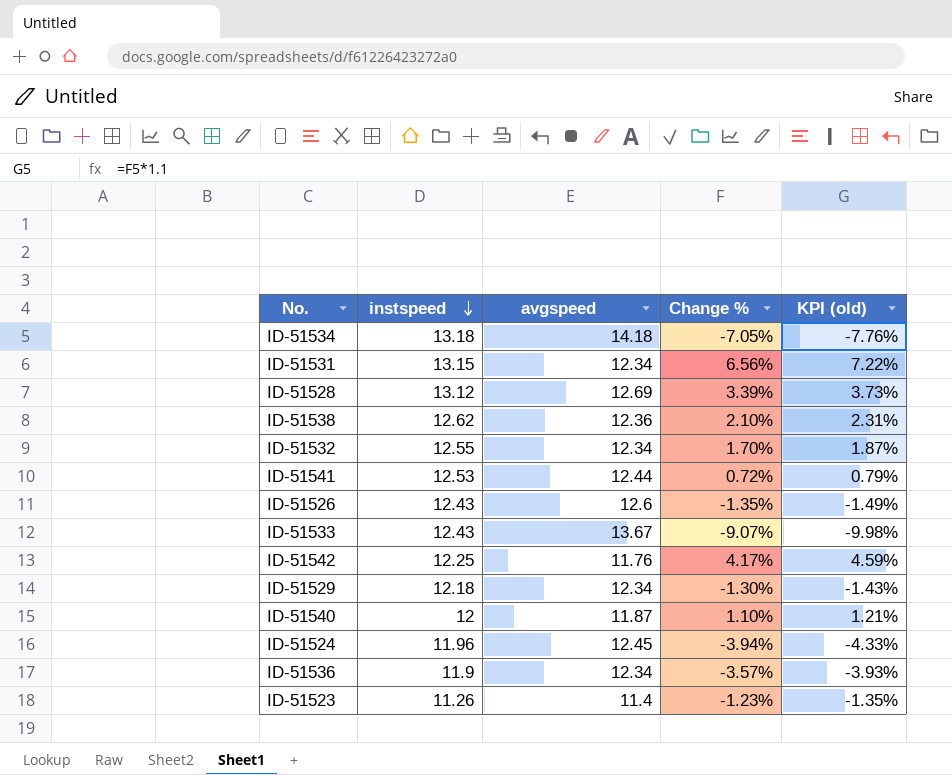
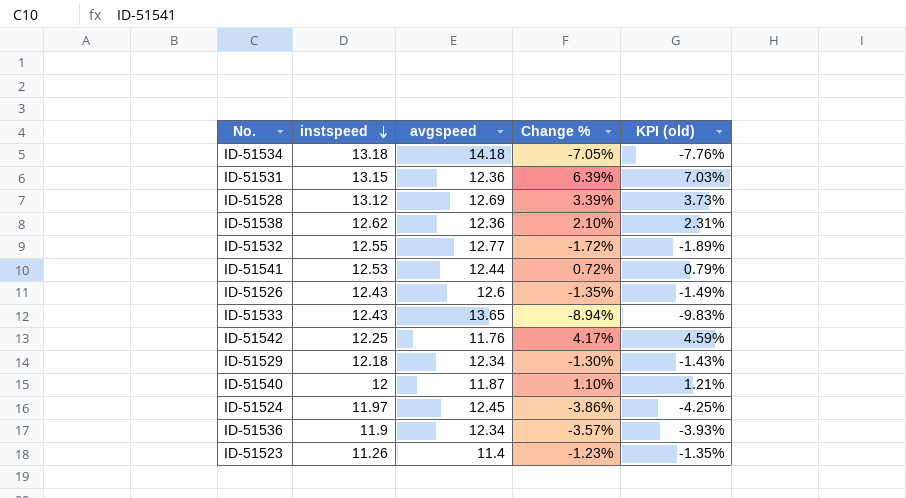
ID-51531 | avgspeed: 12.34 -> 12.36
ID-51531 | Change %: 6.56% -> 6.39%
ID-51531 | KPI (old): 7.22% -> 7.03%
ID-51532 | avgspeed: 12.34 -> 12.77
ID-51532 | Change %: 1.70% -> -1.72%
ID-51532 | KPI (old): 1.87% -> -1.89%
ID-51533 | avgspeed: 13.67 -> 13.65
ID-51533 | Change %: -9.07% -> -8.94%
ID-51533 | KPI (old): -9.98% -> -9.83%
ID-51524 | instspeed: 11.96 -> 11.97
ID-51524 | Change %: -3.94% -> -3.86%
ID-51524 | KPI (old): -4.33% -> -4.25%

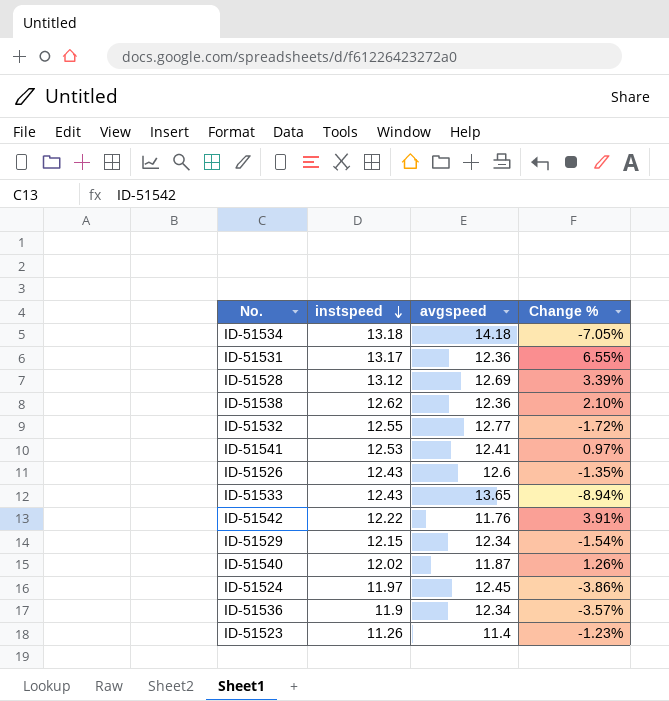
column KPI (old) | formula: [Change %] * 1.1 -> none
ID-51531 | instspeed: 13.15 -> 13.17
ID-51531 | Change %: 6.39% -> 6.55%
ID-51541 | avgspeed: 12.44 -> 12.41
ID-51541 | Change %: 0.72% -> 0.97%
ID-51542 | instspeed: 12.25 -> 12.22
ID-51542 | Change %: 4.17% -> 3.91%
ID-51529 | instspeed: 12.18 -> 12.15
ID-51529 | Change %: -1.30% -> -1.54%
ID-51540 | instspeed: 12 -> 12.02
ID-51540 | Change %: 1.10% -> 1.26%

